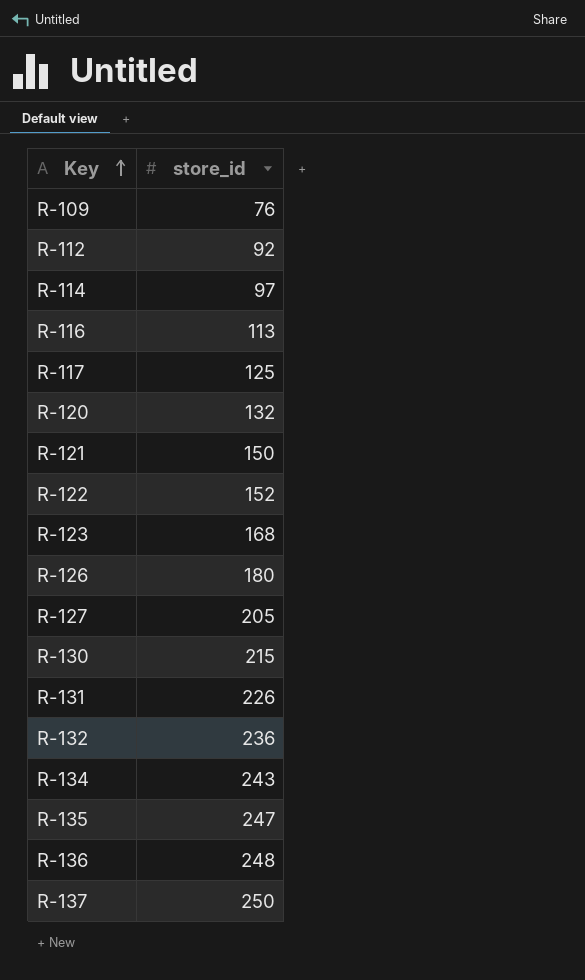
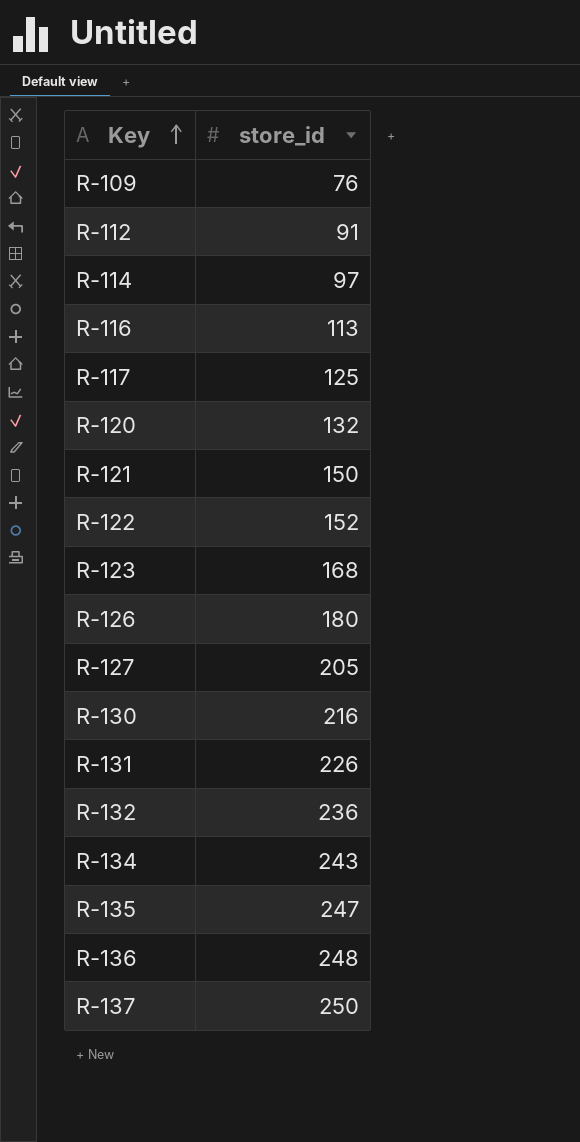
R-112 | store_id: 92 -> 91
R-130 | store_id: 215 -> 216

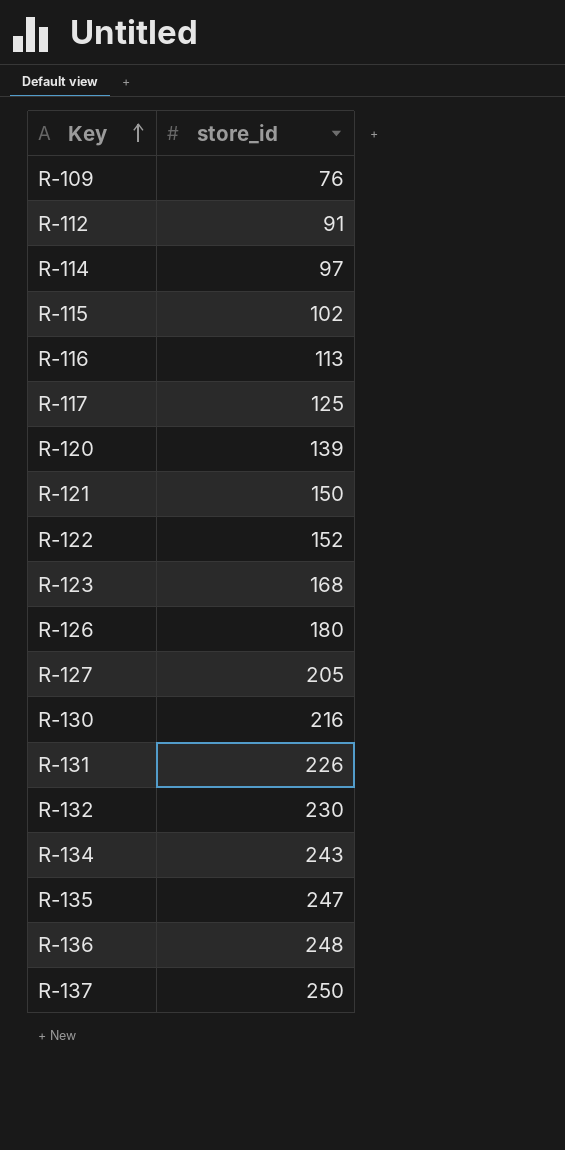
row R-115: none -> 102
R-120 | store_id: 132 -> 139
R-132 | store_id: 236 -> 230

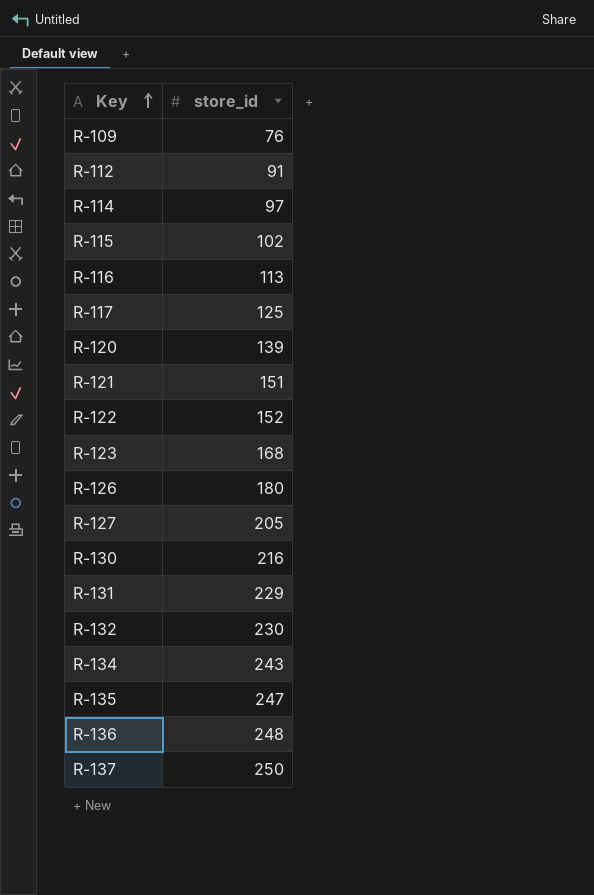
R-121 | store_id: 150 -> 151
R-131 | store_id: 226 -> 229

